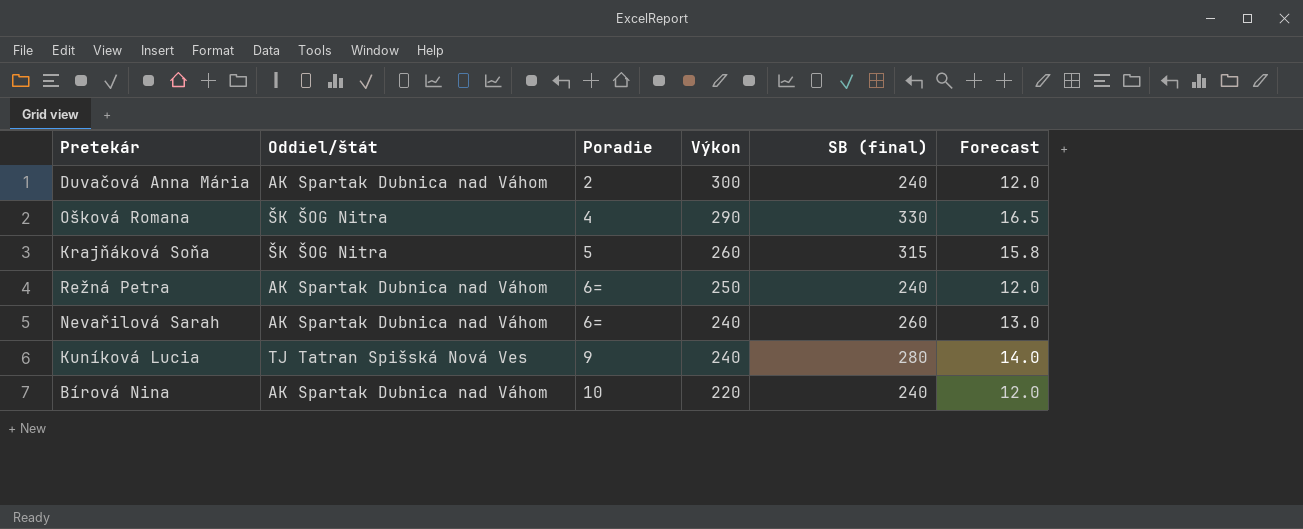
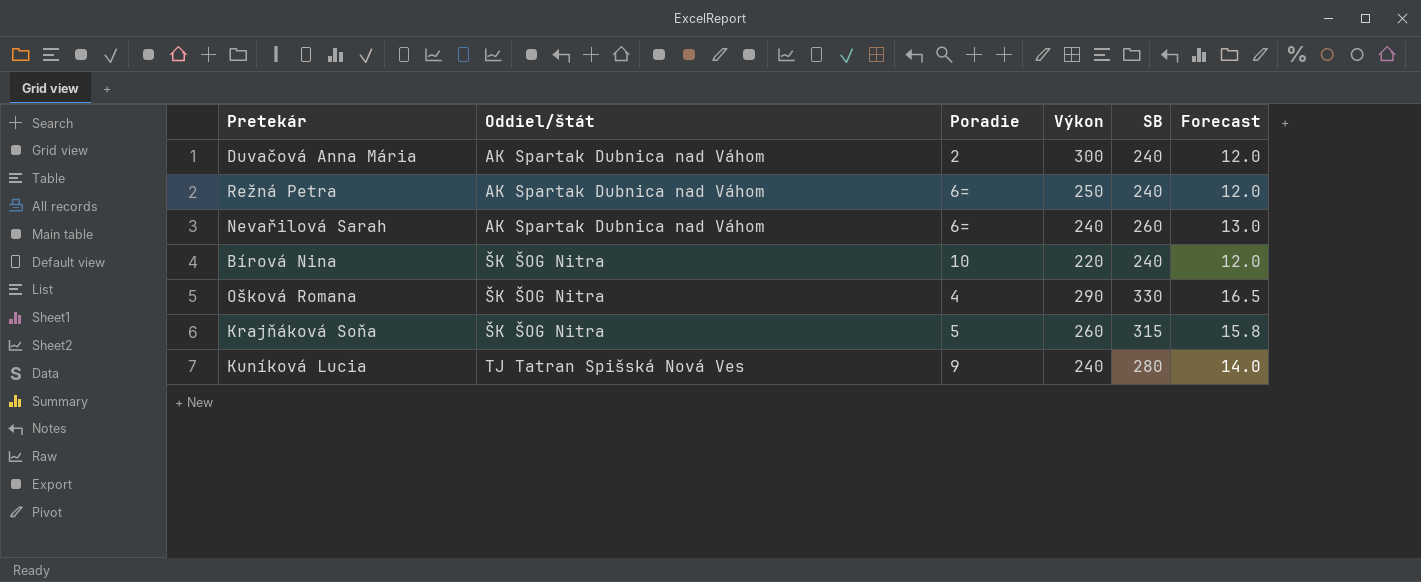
row order: Poradie ascending -> Oddiel/štát ascending
column name: SB (final) -> SB
Bírová Nina | Oddiel/štát: AK Spartak Dubnica nad Váhom -> ŠK ŠOG Nitra

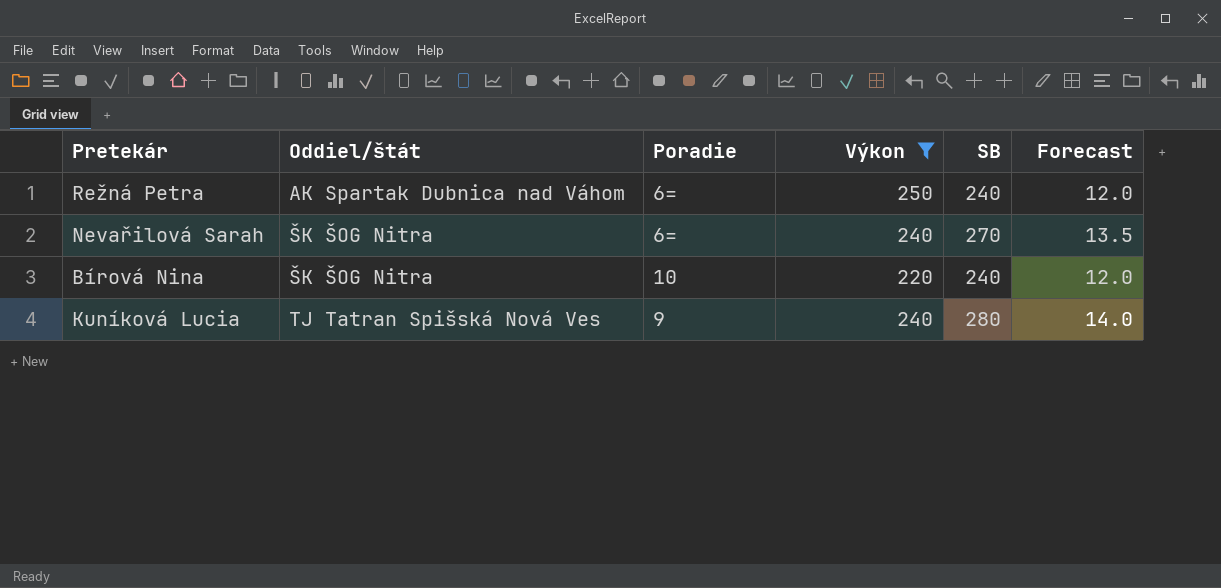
filter: none -> Výkon <= 250
Nevařilová Sarah | Oddiel/štát: AK Spartak Dubnica nad Váhom -> ŠK ŠOG Nitra
Nevařilová Sarah | SB: 260 -> 270
Nevařilová Sarah | Forecast: 13.0 -> 13.5

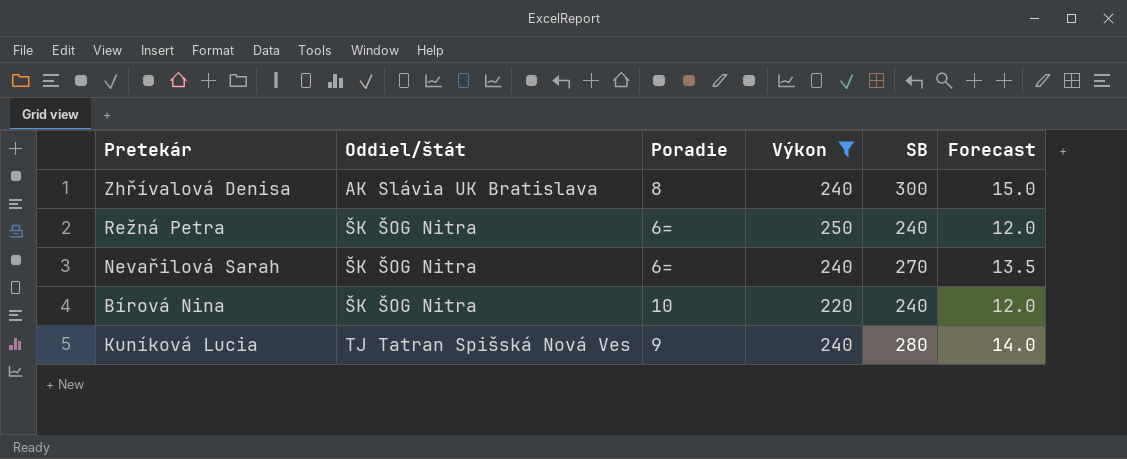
row Zhřívalová Denisa: none -> AK Slávia UK Bratislava | 8 | 240 | 300 | 15.0
Režná Petra | Oddiel/štát: AK Spartak Dubnica nad Váhom -> ŠK ŠOG Nitra

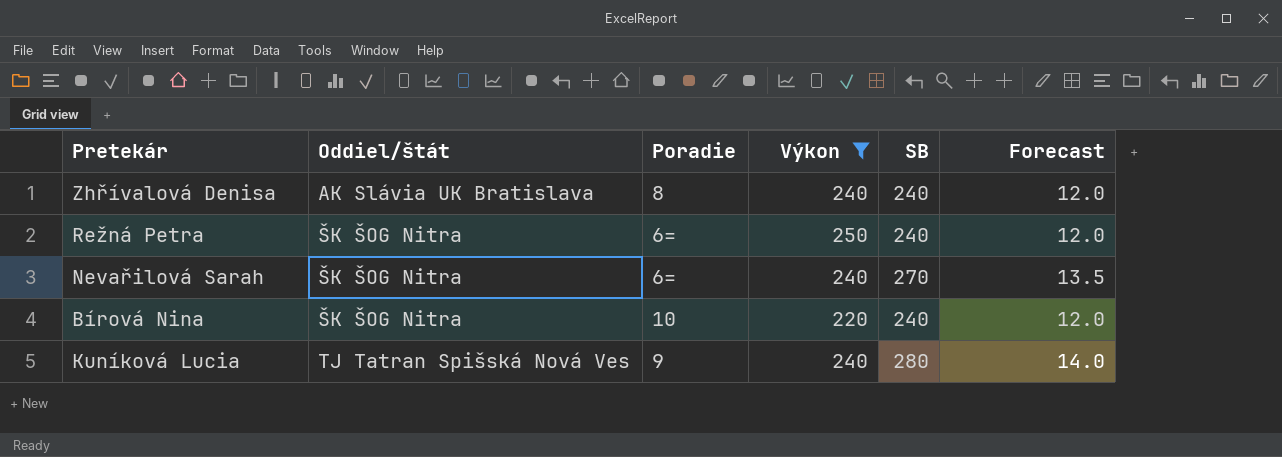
Zhřívalová Denisa | SB: 300 -> 240
Zhřívalová Denisa | Forecast: 15.0 -> 12.0

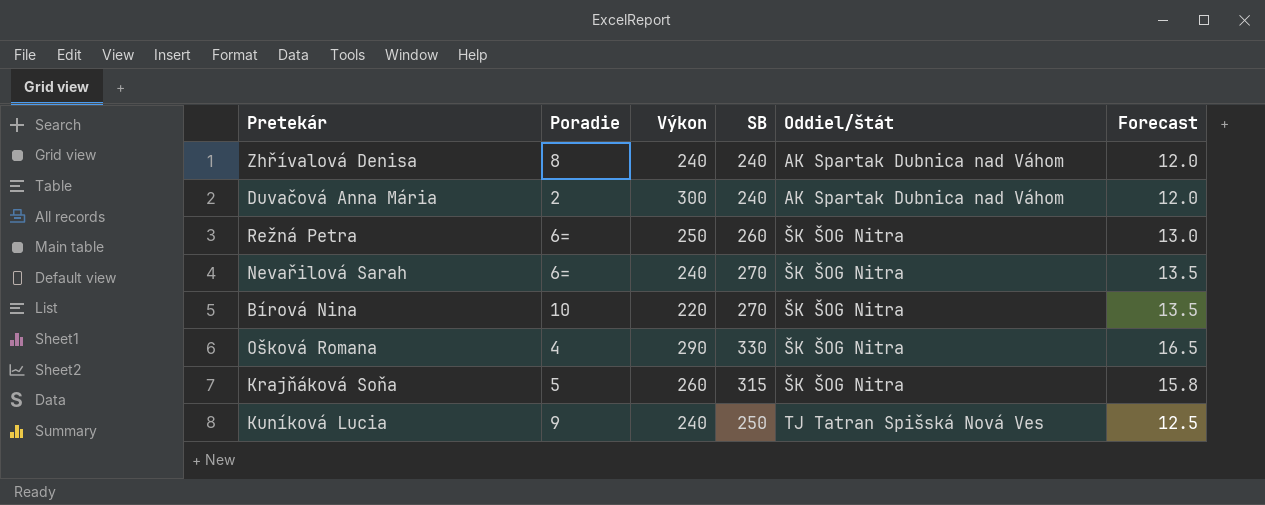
filter: Výkon <= 250 -> none
column Oddiel/štát | position: 2 -> 5
Zhřívalová Denisa | Oddiel/štát: AK Slávia UK Bratislava -> AK Spartak Dubnica nad Váhom
Režná Petra | SB: 240 -> 260
Režná Petra | Forecast: 12.0 -> 13.0
Bírová Nina | SB: 240 -> 270
Bírová Nina | Forecast: 12.0 -> 13.5
Kuníková Lucia | SB: 280 -> 250
Kuníková Lucia | Forecast: 14.0 -> 12.5

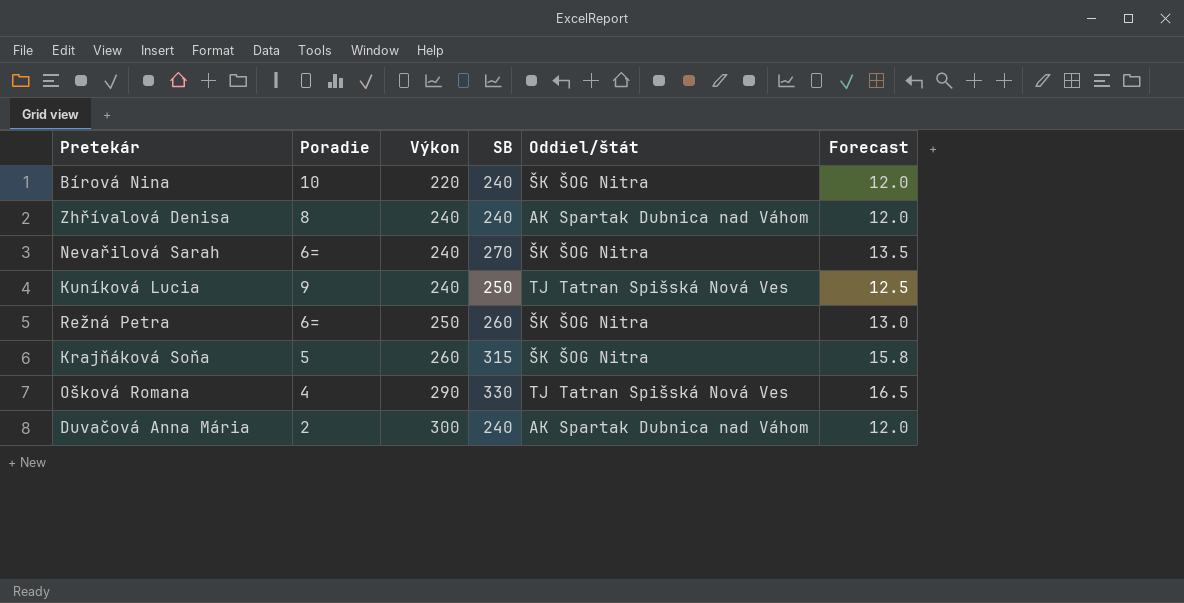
row order: Oddiel/štát ascending -> Výkon ascending
Bírová Nina | SB: 270 -> 240
Bírová Nina | Forecast: 13.5 -> 12.0
Ošková Romana | Oddiel/štát: ŠK ŠOG Nitra -> TJ Tatran Spišská Nová Ves

